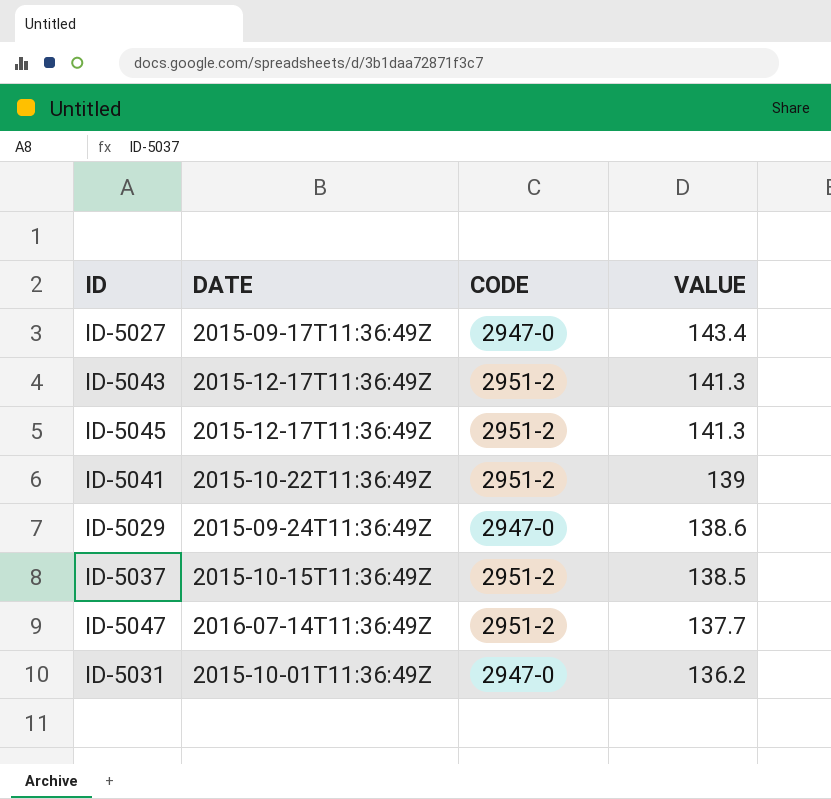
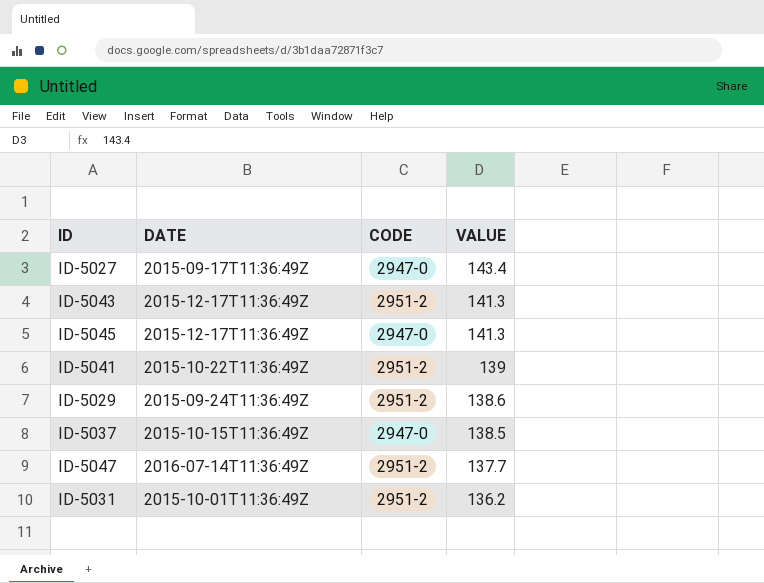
ID-5045 | CODE: 2951-2 -> 2947-0
ID-5029 | CODE: 2947-0 -> 2951-2
ID-5037 | CODE: 2951-2 -> 2947-0
ID-5031 | CODE: 2947-0 -> 2951-2

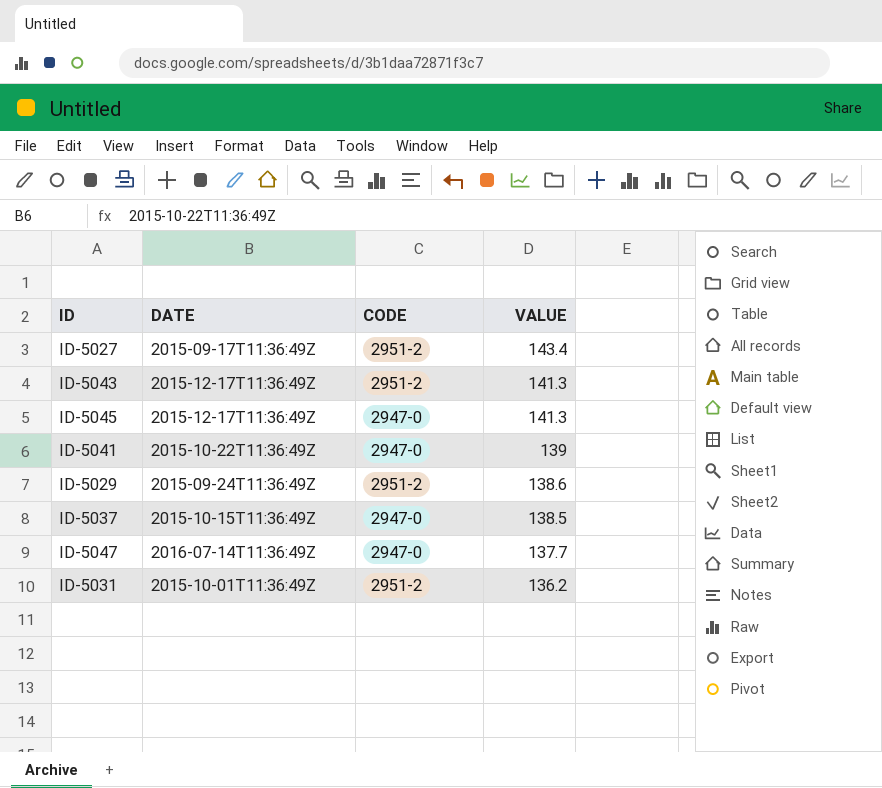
ID-5027 | CODE: 2947-0 -> 2951-2
ID-5041 | CODE: 2951-2 -> 2947-0
ID-5047 | CODE: 2951-2 -> 2947-0

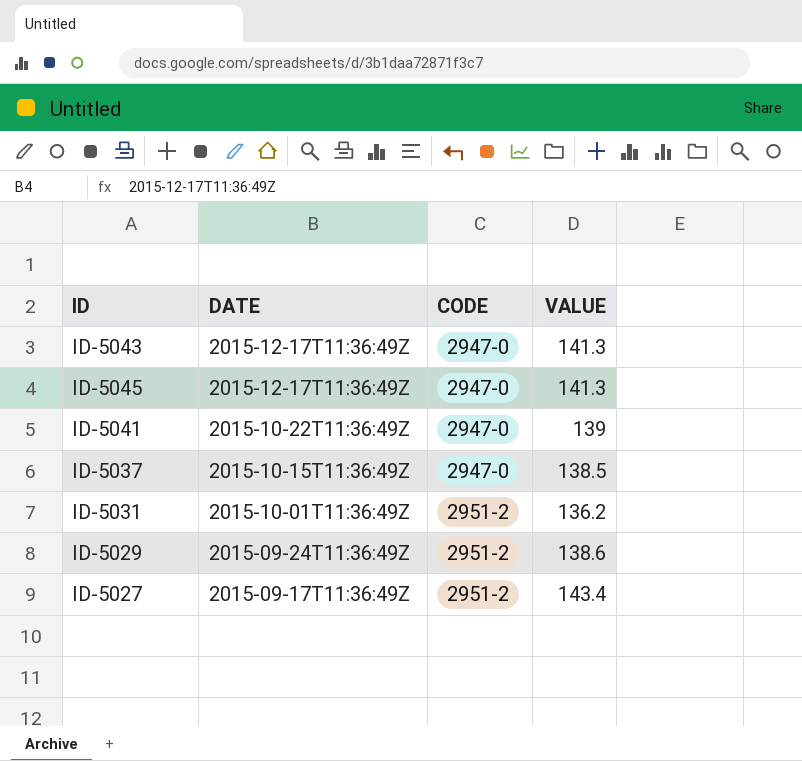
row order: VALUE descending -> DATE descending
row ID-5047: 2016-07-14T11:36:49Z | 2947-0 | 137.7 -> none
ID-5043 | CODE: 2951-2 -> 2947-0

